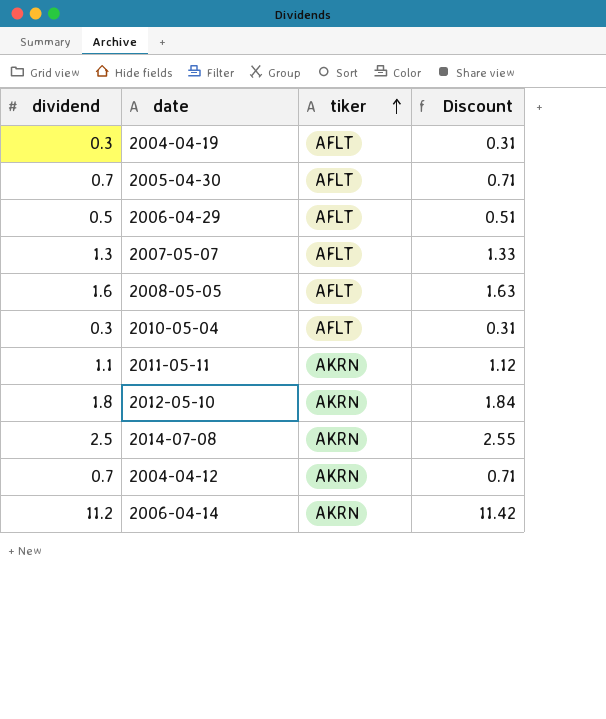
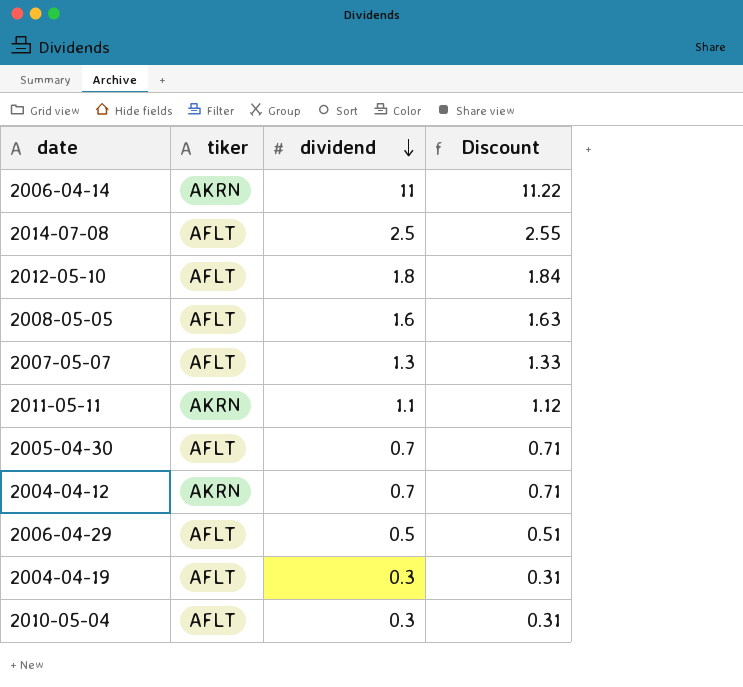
row order: tiker ascending -> dividend descending
column dividend | position: 1 -> 3
2006-04-14 | dividend: 11.2 -> 11
2006-04-14 | Discount: 11.42 -> 11.22
2014-07-08 | tiker: AKRN -> AFLT
2012-05-10 | tiker: AKRN -> AFLT

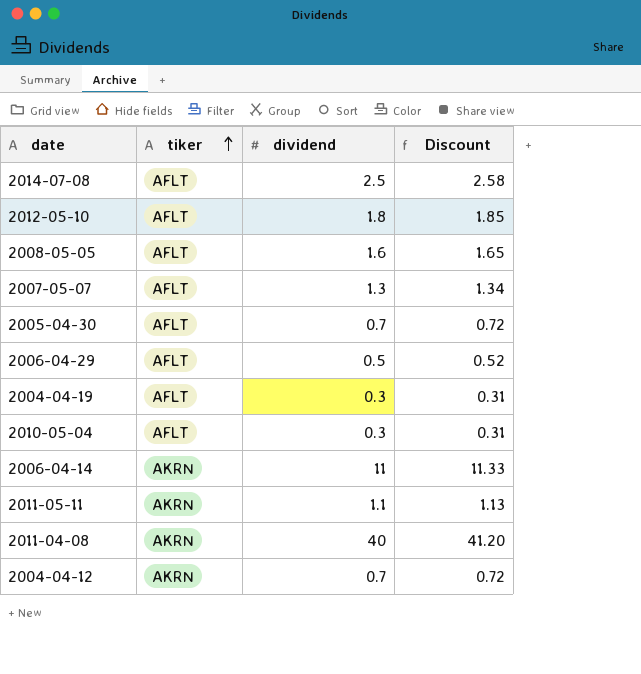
row order: dividend descending -> tiker ascending
column Discount | formula: [dividend] * 1.02 -> [dividend] * 1.03
row 2011-04-08: none -> AKRN | 40 | 41.20

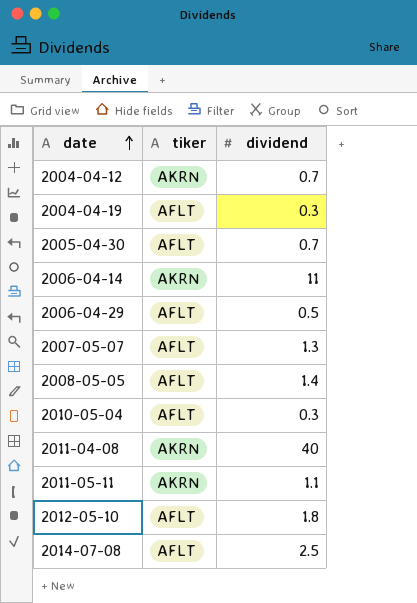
row order: tiker ascending -> date ascending
column Discount | formula: [dividend] * 1.03 -> none
2008-05-05 | dividend: 1.6 -> 1.4

